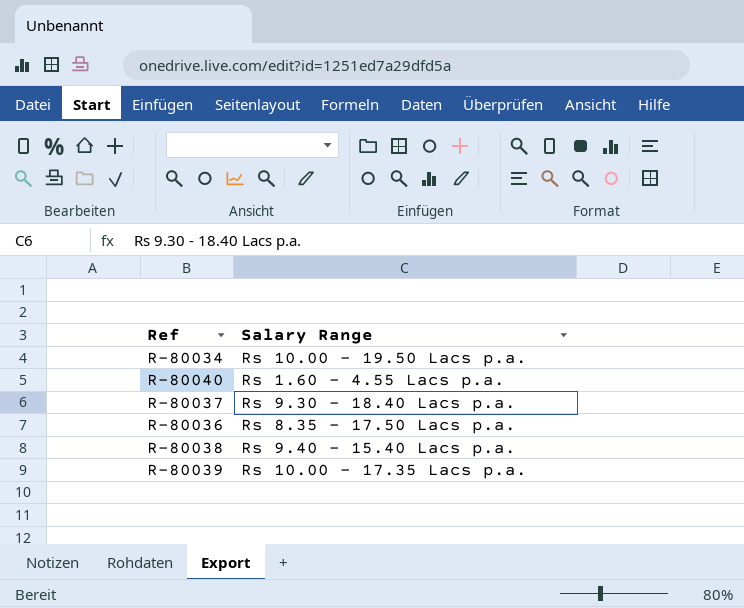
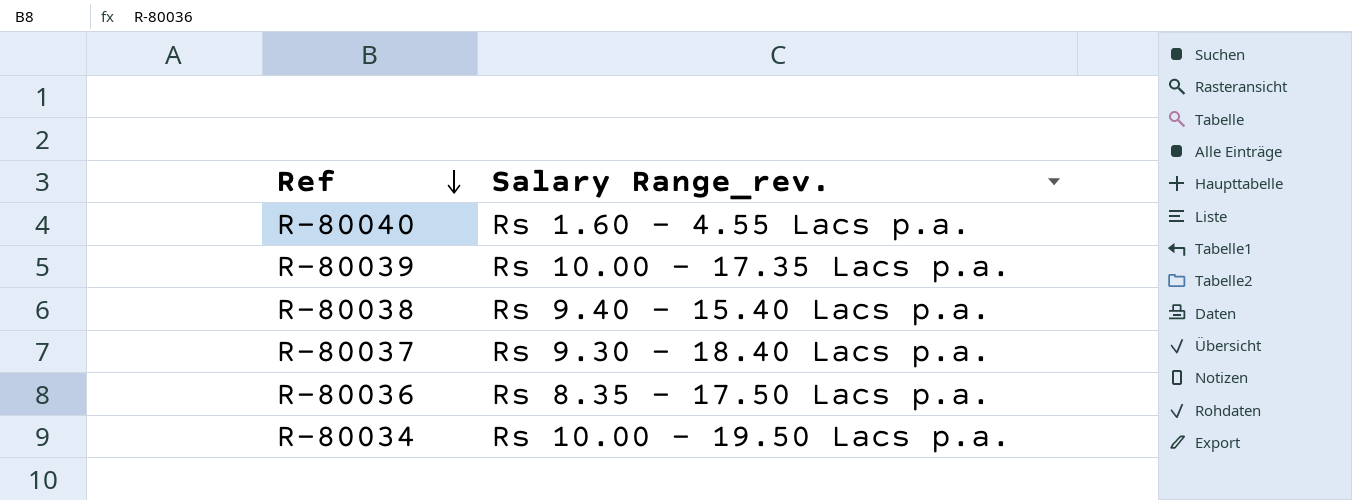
row order: none -> Ref descending
column name: Salary Range -> Salary Range_rev.

